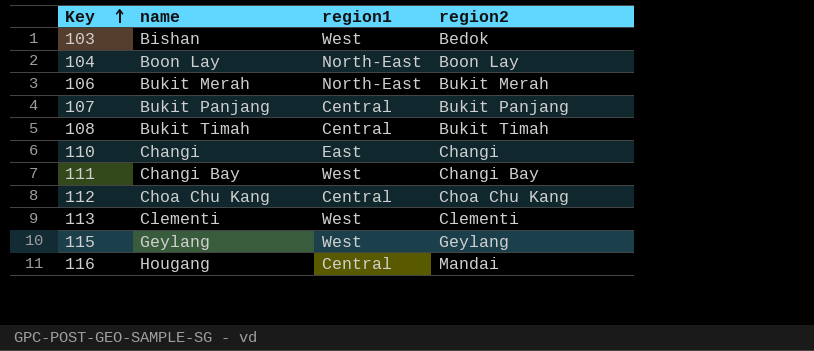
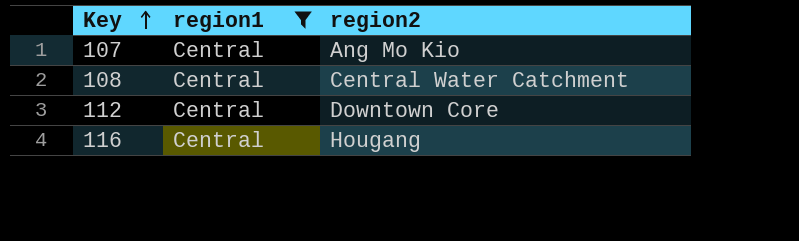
filter: none -> region1 = Central
column name | position: 2 -> none
107 | region2: Bukit Panjang -> Ang Mo Kio
108 | region2: Bukit Timah -> Central Water Catchment
112 | region2: Choa Chu Kang -> Downtown Core
116 | region2: Mandai -> Hougang

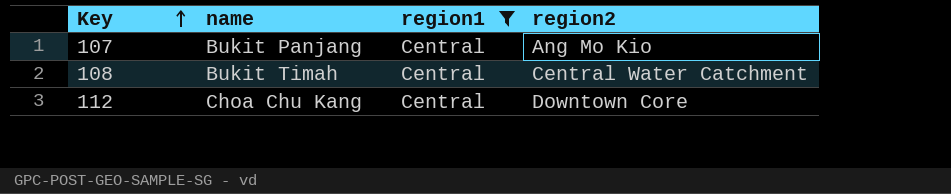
column name | position: none -> 2
row 116: Central | Hougang -> none

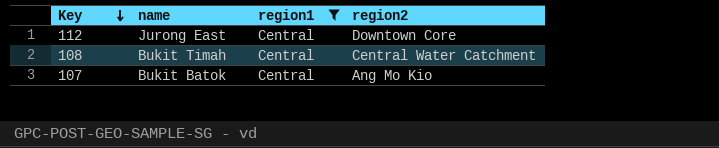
row order: Key ascending -> Key descending
112 | name: Choa Chu Kang -> Jurong East
107 | name: Bukit Panjang -> Bukit Batok

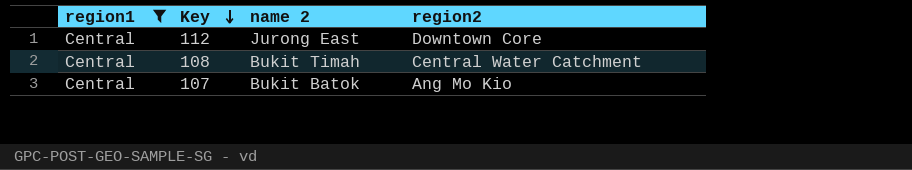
column region1 | position: 3 -> 1
column name: name -> name 2

